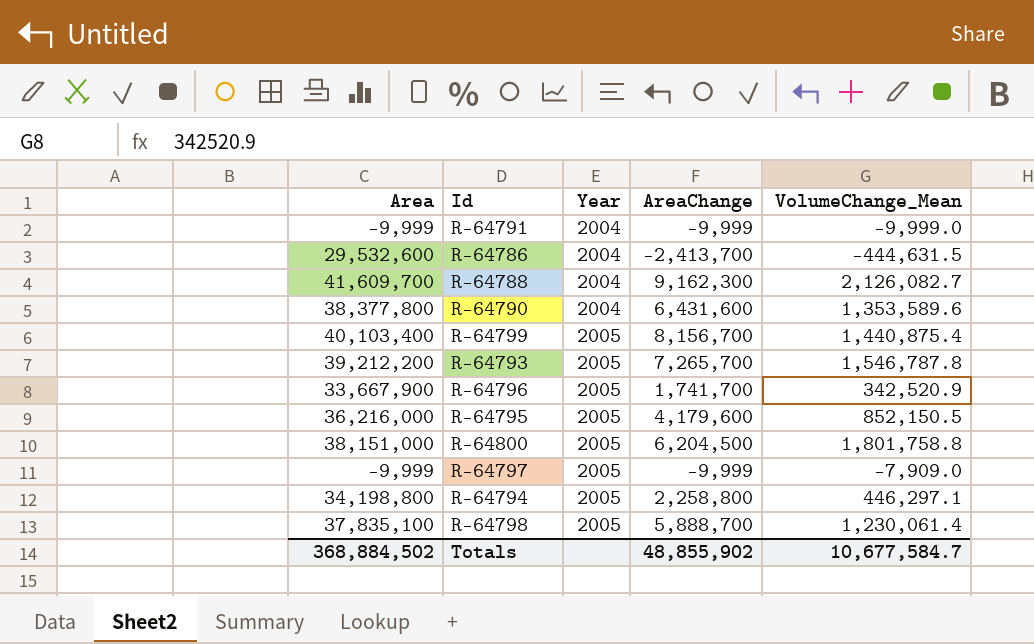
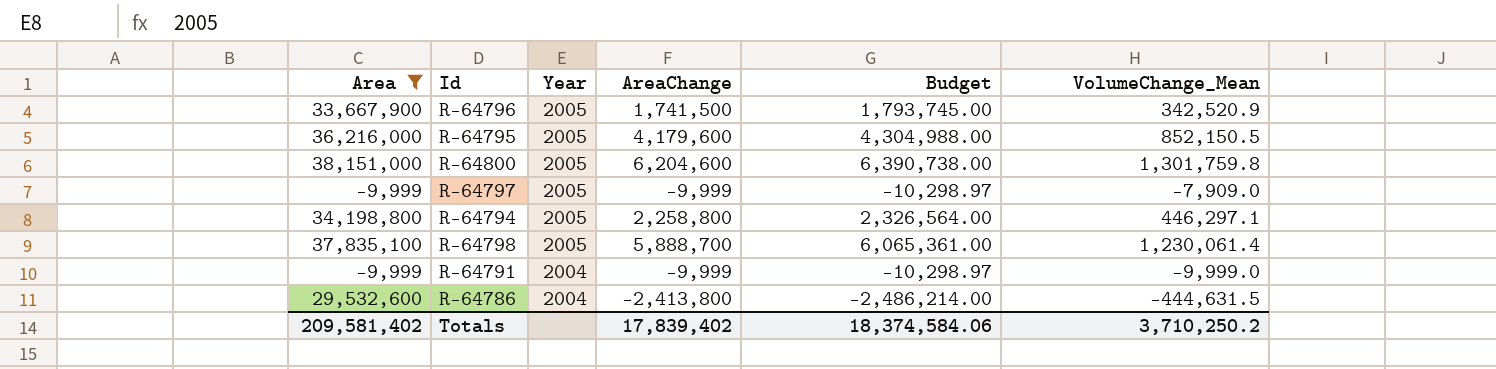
filter: none -> Area <= 38,151,000
row order: Year ascending -> Year descending
column Budget | formula: none -> [AreaChange] * 1.03
R-64796 | AreaChange: 1,741,700 -> 1,741,500
R-64800 | AreaChange: 6,204,500 -> 6,204,600
R-64800 | VolumeChange_Mean: 1,801,758.8 -> 1,301,759.8
R-64786 | AreaChange: -2,413,700 -> -2,413,800
Totals | Area: 368,884,502 -> 209,581,402
Totals | AreaChange: 48,855,902 -> 17,839,402
Totals | VolumeChange_Mean: 10,677,584.7 -> 3,710,250.2

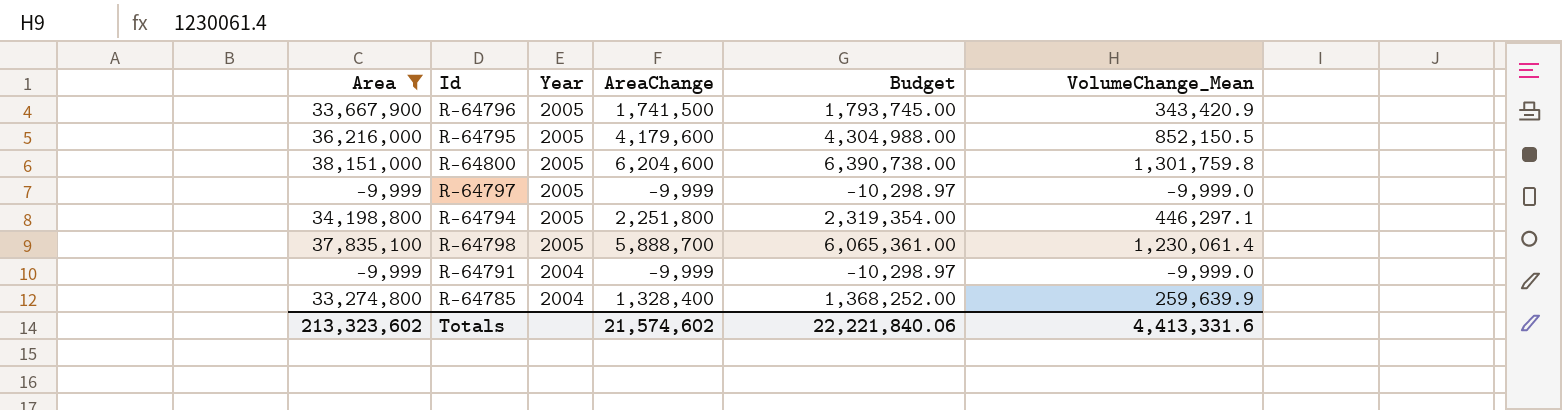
row R-64786: 29,532,600 | 2004 | -2,413,800 | -2,486,214.00 | -444,631.5 -> none
R-64796 | VolumeChange_Mean: 342,520.9 -> 343,420.9
R-64797 | VolumeChange_Mean: -7,909.0 -> -9,999.0
R-64794 | AreaChange: 2,258,800 -> 2,251,800
R-64794 | Budget: 2,326,564.00 -> 2,319,354.00
row R-64785: none -> 33,274,800 | 2004 | 1,328,400 | 1,368,252.00 | 259,639.9
Totals | Area: 209,581,402 -> 213,323,602
Totals | AreaChange: 17,839,402 -> 21,574,602
Totals | Budget: 18,374,584.06 -> 22,221,840.06
Totals | VolumeChange_Mean: 3,710,250.2 -> 4,413,331.6

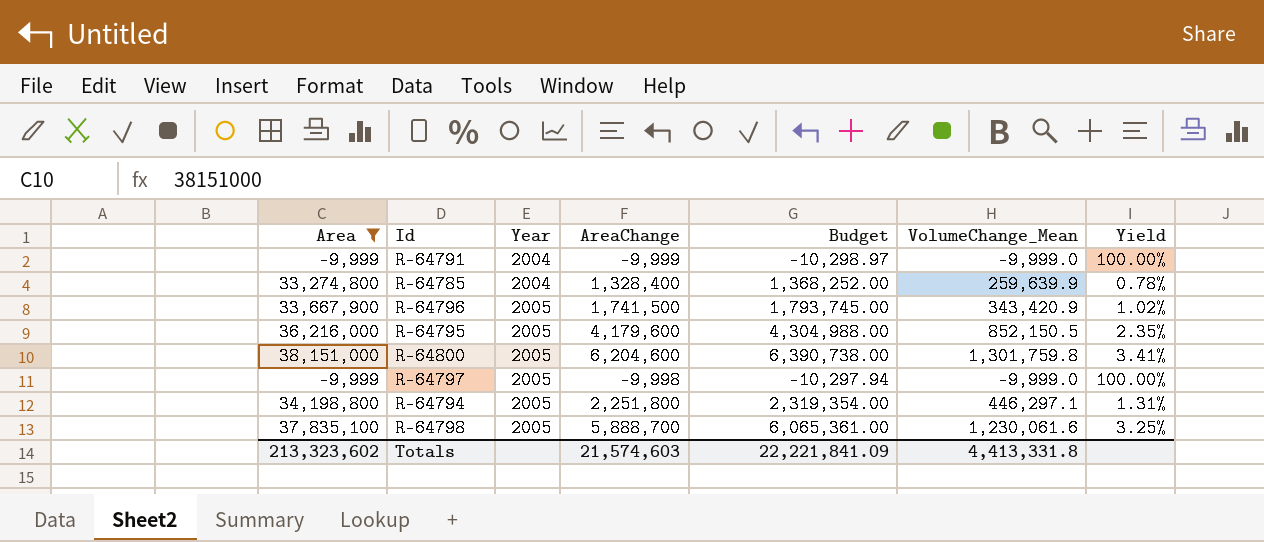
row order: Year descending -> Year ascending
column Yield | formula: none -> [VolumeChange_Mean] / [Area]
R-64797 | AreaChange: -9,999 -> -9,998
R-64797 | Budget: -10,298.97 -> -10,297.94
R-64798 | VolumeChange_Mean: 1,230,061.4 -> 1,230,061.6
Totals | AreaChange: 21,574,602 -> 21,574,603
Totals | Budget: 22,221,840.06 -> 22,221,841.09
Totals | VolumeChange_Mean: 4,413,331.6 -> 4,413,331.8

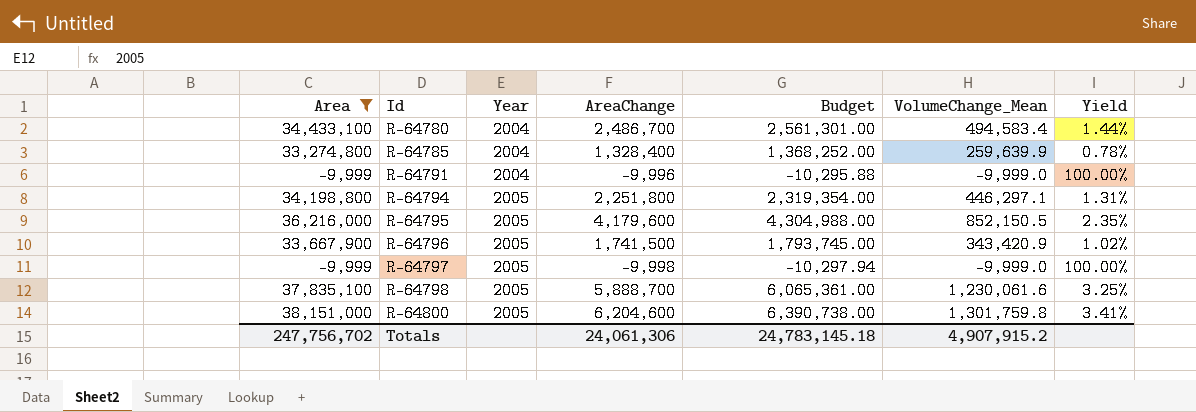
row order: Year ascending -> Id ascending
row R-64780: none -> 34,433,100 | 2004 | 2,486,700 | 2,561,301.00 | 494,583.4 | 1.44%
R-64791 | AreaChange: -9,999 -> -9,996
R-64791 | Budget: -10,298.97 -> -10,295.88
Totals | Area: 213,323,602 -> 247,756,702
Totals | AreaChange: 21,574,603 -> 24,061,306
Totals | Budget: 22,221,841.09 -> 24,783,145.18
Totals | VolumeChange_Mean: 4,413,331.8 -> 4,907,915.2

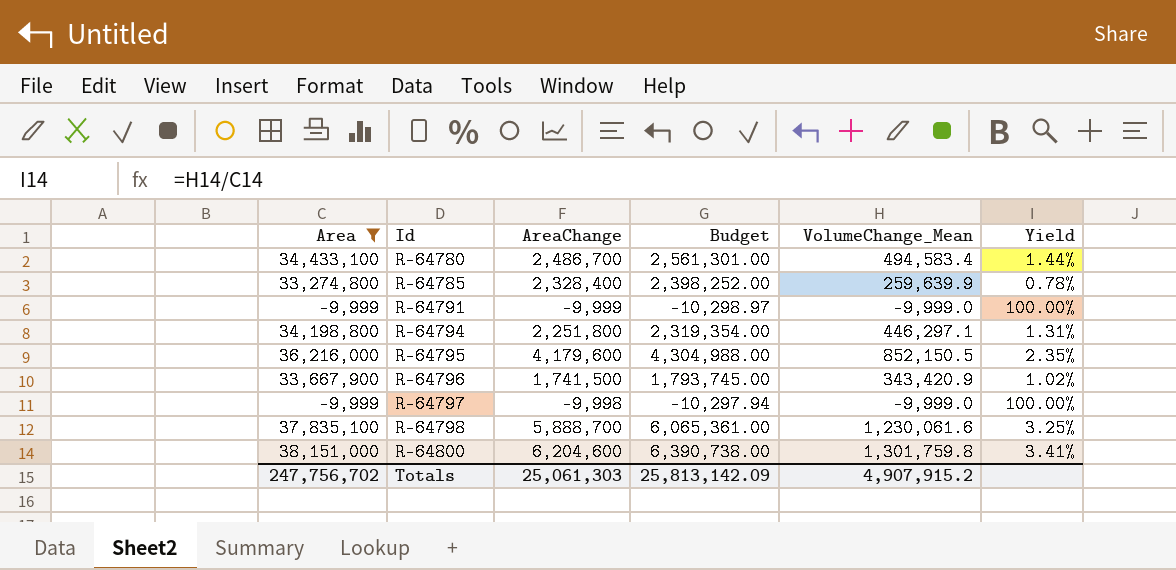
column Year | position: 3 -> none
R-64785 | AreaChange: 1,328,400 -> 2,328,400
R-64785 | Budget: 1,368,252.00 -> 2,398,252.00
R-64791 | AreaChange: -9,996 -> -9,999
R-64791 | Budget: -10,295.88 -> -10,298.97
Totals | AreaChange: 24,061,306 -> 25,061,303
Totals | Budget: 24,783,145.18 -> 25,813,142.09

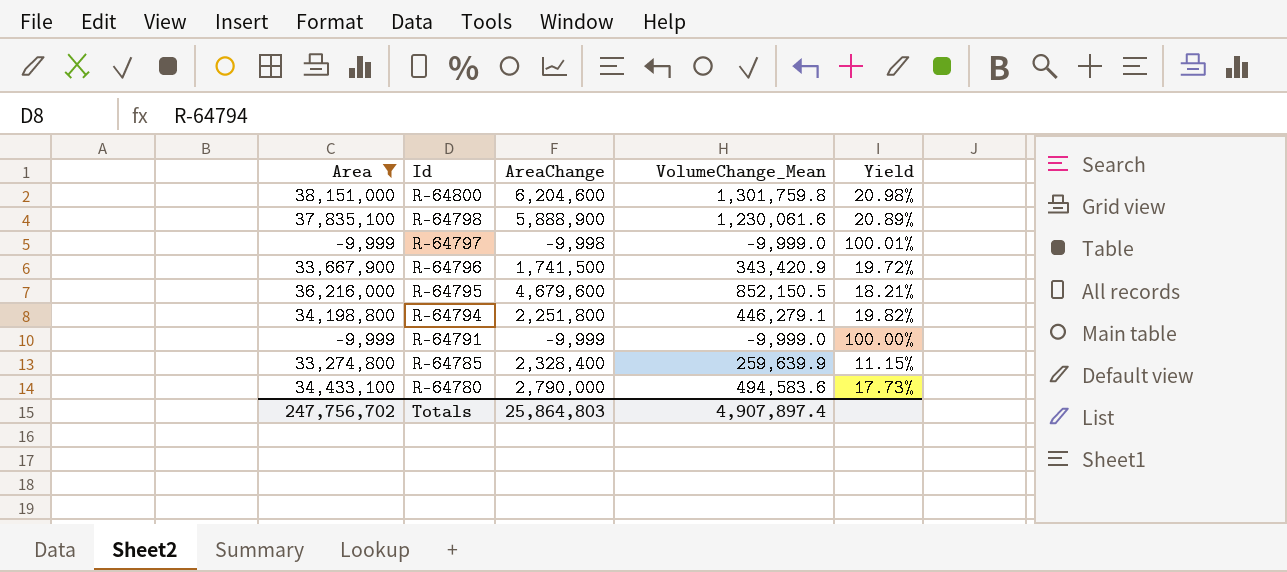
row order: Id ascending -> Id descending
column Budget | formula: [AreaChange] * 1.03 -> none
column Yield | formula: [VolumeChange_Mean] / [Area] -> [VolumeChange_Mean] / [AreaChange]
R-64798 | AreaChange: 5,888,700 -> 5,888,900
R-64795 | AreaChange: 4,179,600 -> 4,679,600
R-64794 | VolumeChange_Mean: 446,297.1 -> 446,279.1
R-64780 | AreaChange: 2,486,700 -> 2,790,000
R-64780 | VolumeChange_Mean: 494,583.4 -> 494,583.6
Totals | AreaChange: 25,061,303 -> 25,864,803
Totals | VolumeChange_Mean: 4,907,915.2 -> 4,907,897.4

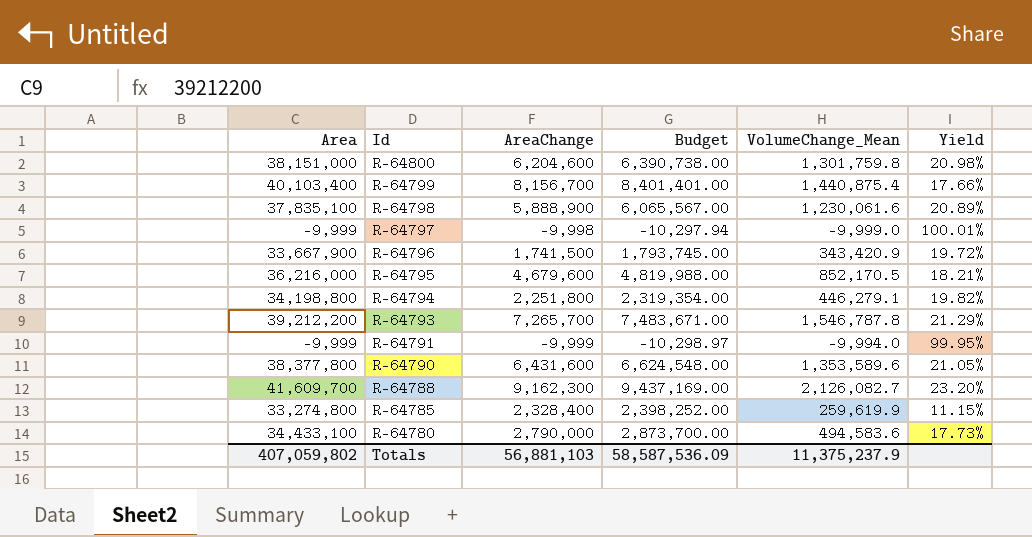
filter: Area <= 38,151,000 -> none
column Budget | formula: none -> [AreaChange] * 1.03
R-64795 | VolumeChange_Mean: 852,150.5 -> 852,170.5
R-64791 | VolumeChange_Mean: -9,999.0 -> -9,994.0
R-64791 | Yield: 100.00% -> 99.95%
R-64785 | VolumeChange_Mean: 259,639.9 -> 259,619.9
Totals | Area: 247,756,702 -> 407,059,802
Totals | AreaChange: 25,864,803 -> 56,881,103
Totals | VolumeChange_Mean: 4,907,897.4 -> 11,375,237.9

